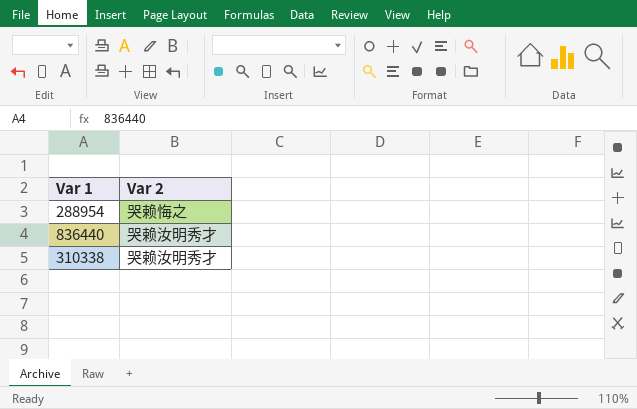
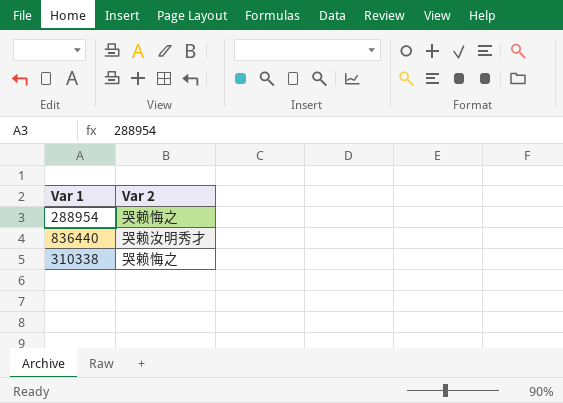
310338 | Var 2: 哭赖汝明秀才 -> 哭赖悔之

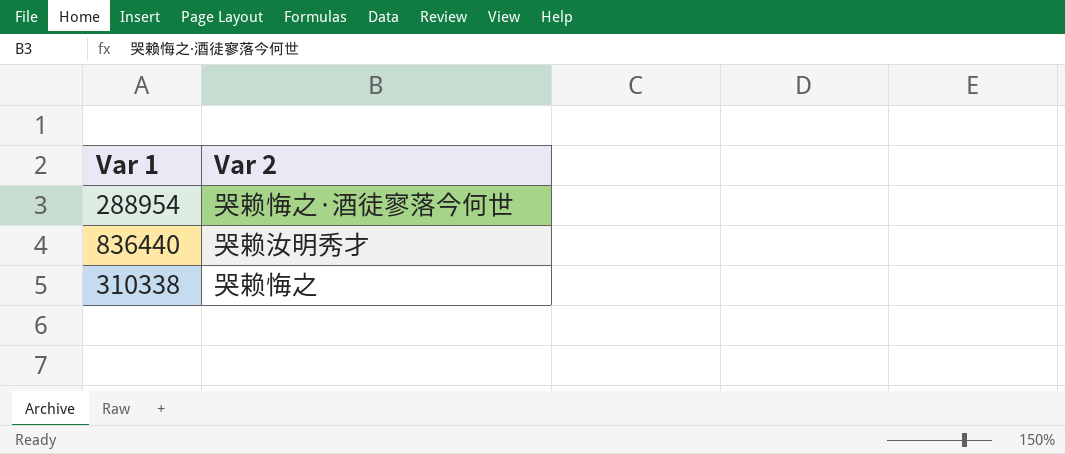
288954 | Var 2: 哭赖悔之 -> 哭赖悔之·酒徒寥落今何世

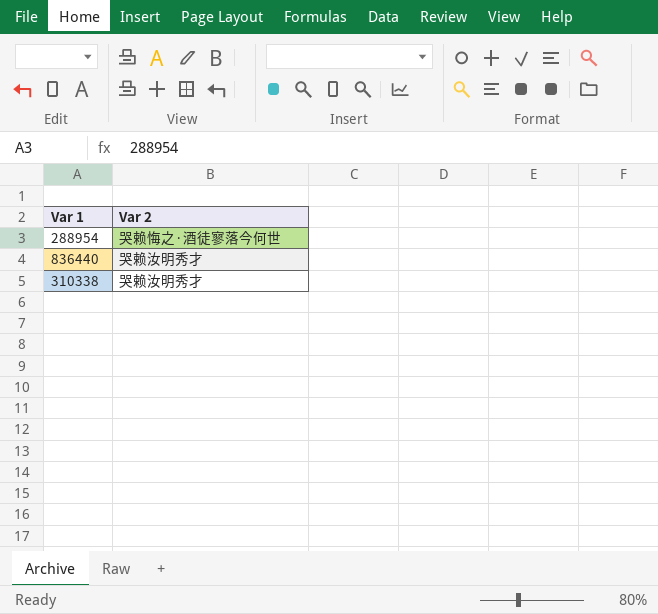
310338 | Var 2: 哭赖悔之 -> 哭赖汝明秀才

